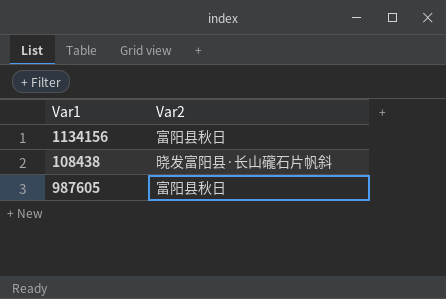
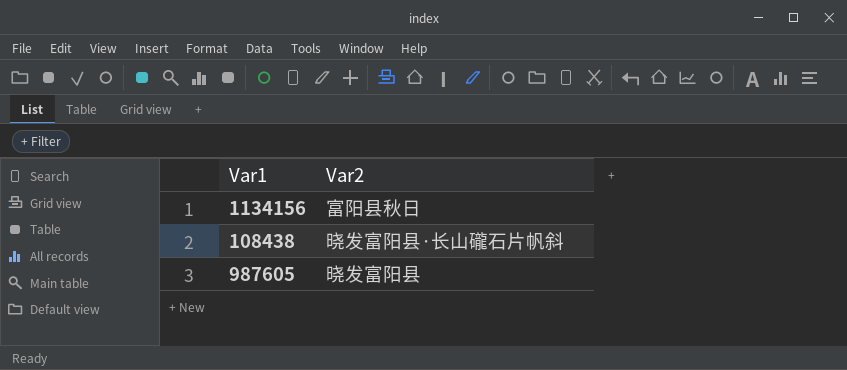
987605 | Var2: 富阳县秋日 -> 晓发富阳县

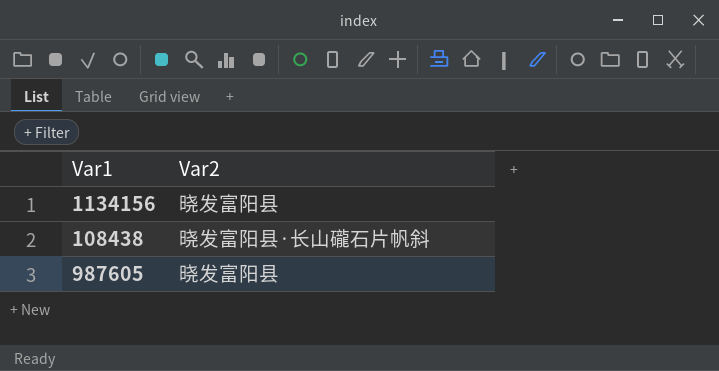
1134156 | Var2: 富阳县秋日 -> 晓发富阳县

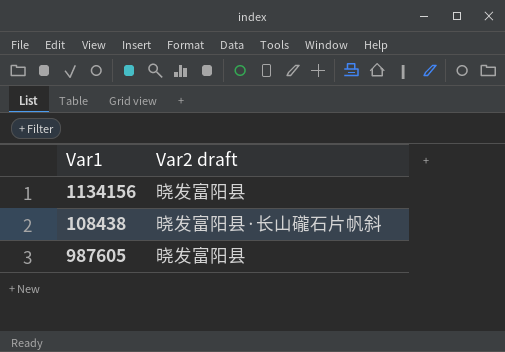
column name: Var2 -> Var2 draft

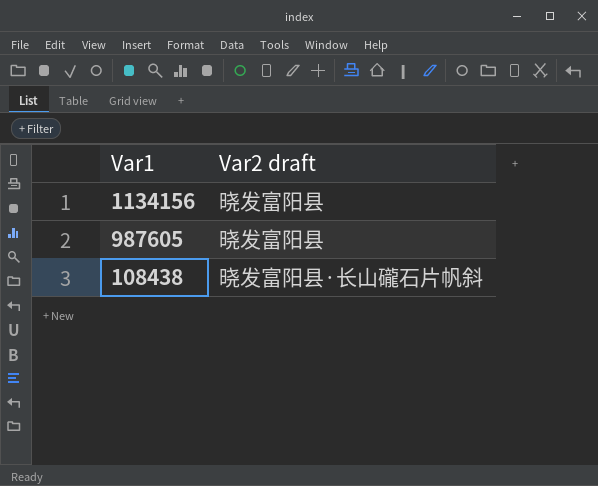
row order: none -> Var1 descending

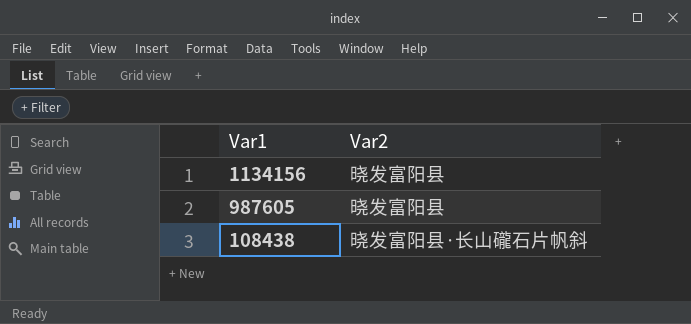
column name: Var2 draft -> Var2

